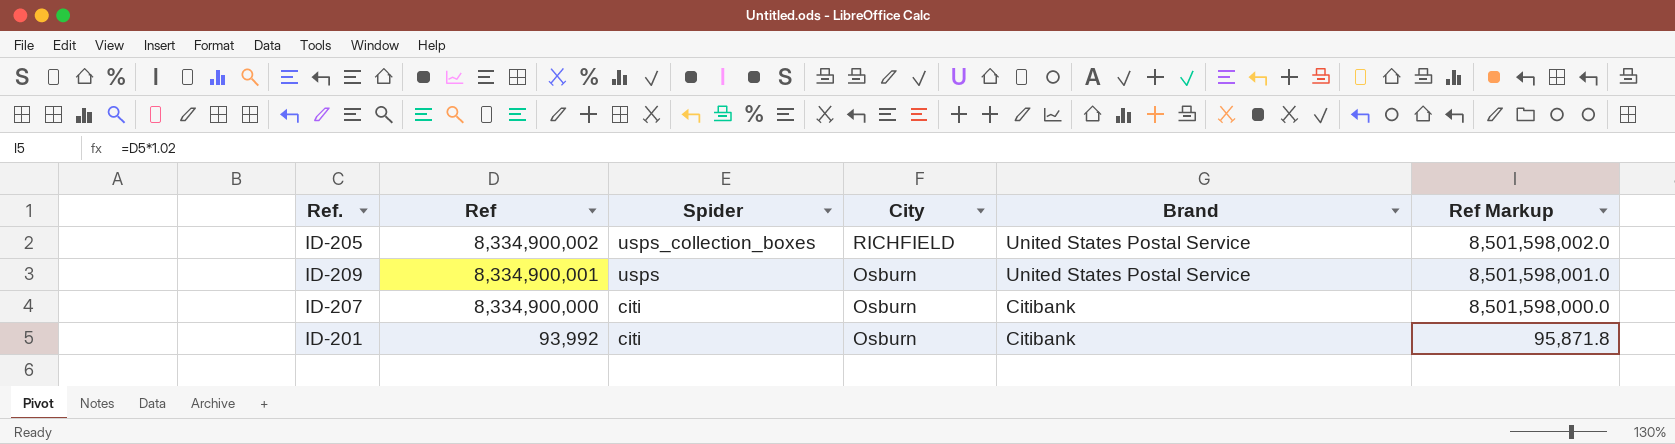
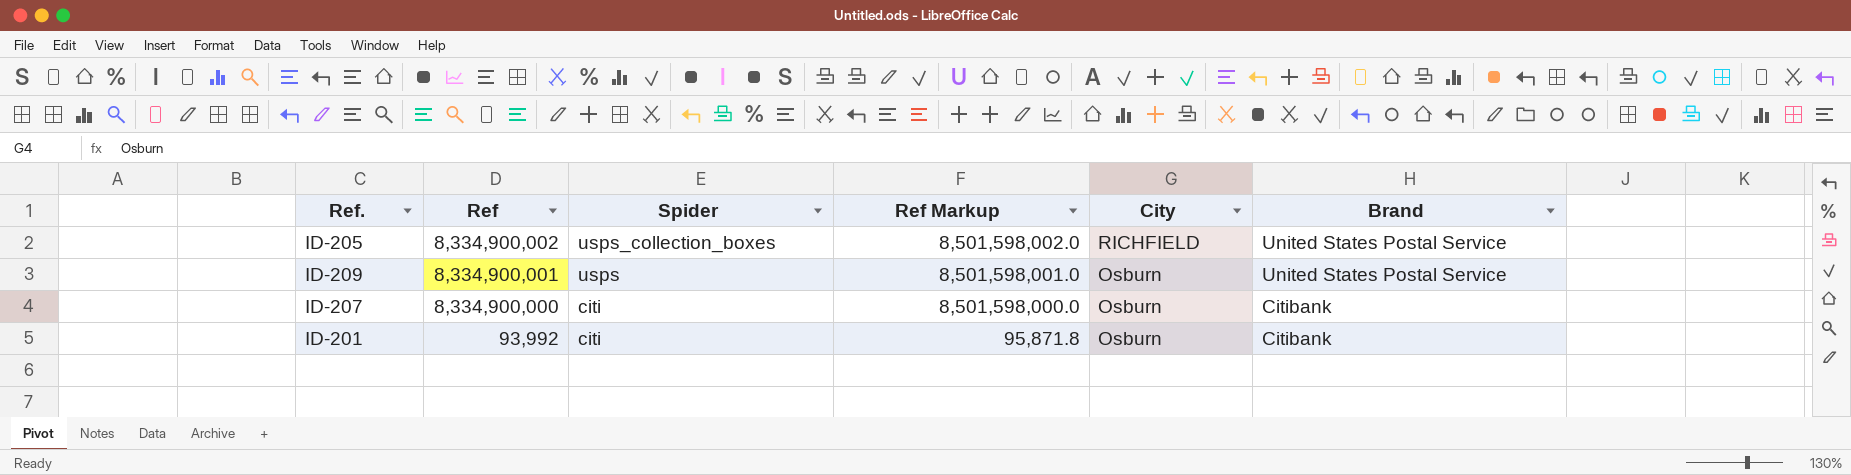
column Ref Markup | position: 6 -> 4

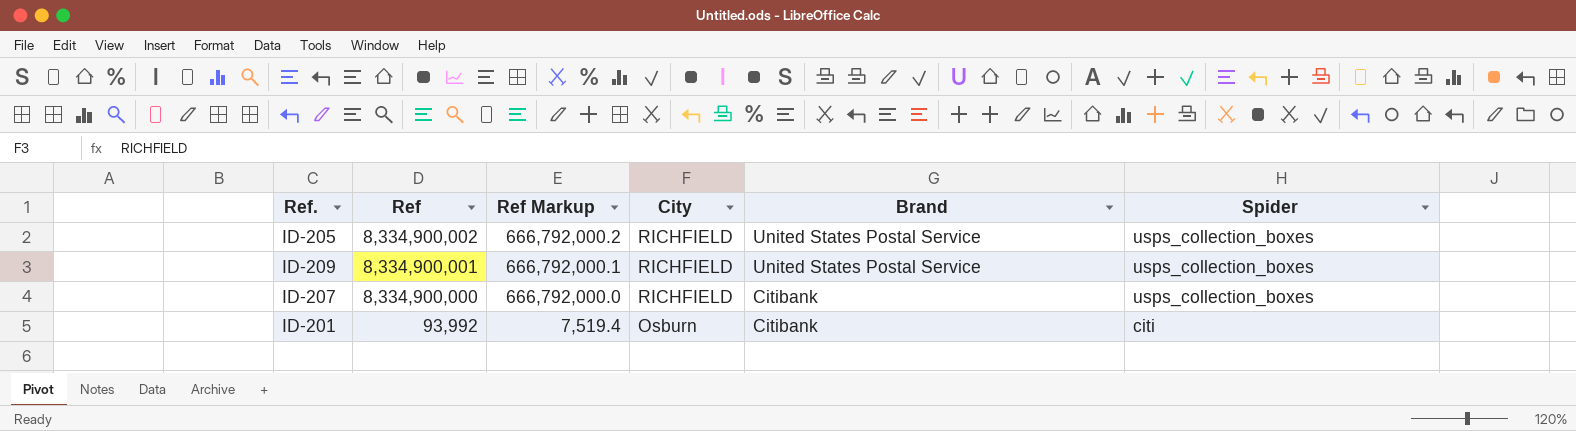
column Ref Markup | formula: [Ref] * 1.02 -> [Ref] * 0.08
column Spider | position: 3 -> 6
ID-209 | City: Osburn -> RICHFIELD
ID-209 | Spider: usps -> usps_collection_boxes
ID-207 | City: Osburn -> RICHFIELD
ID-207 | Spider: citi -> usps_collection_boxes

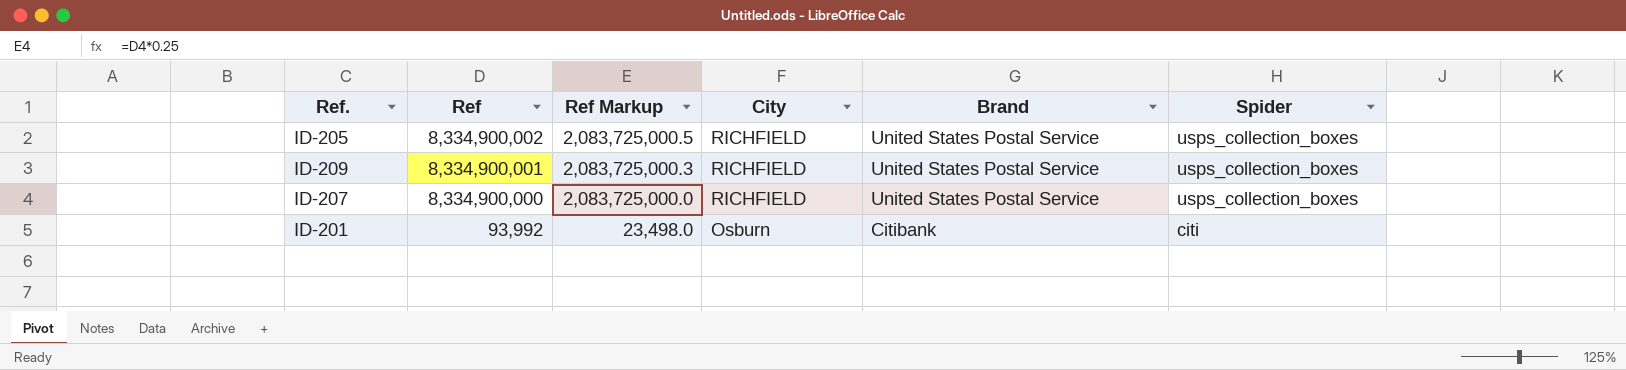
column Ref Markup | formula: [Ref] * 0.08 -> [Ref] * 0.25
ID-207 | Brand: Citibank -> United States Postal Service

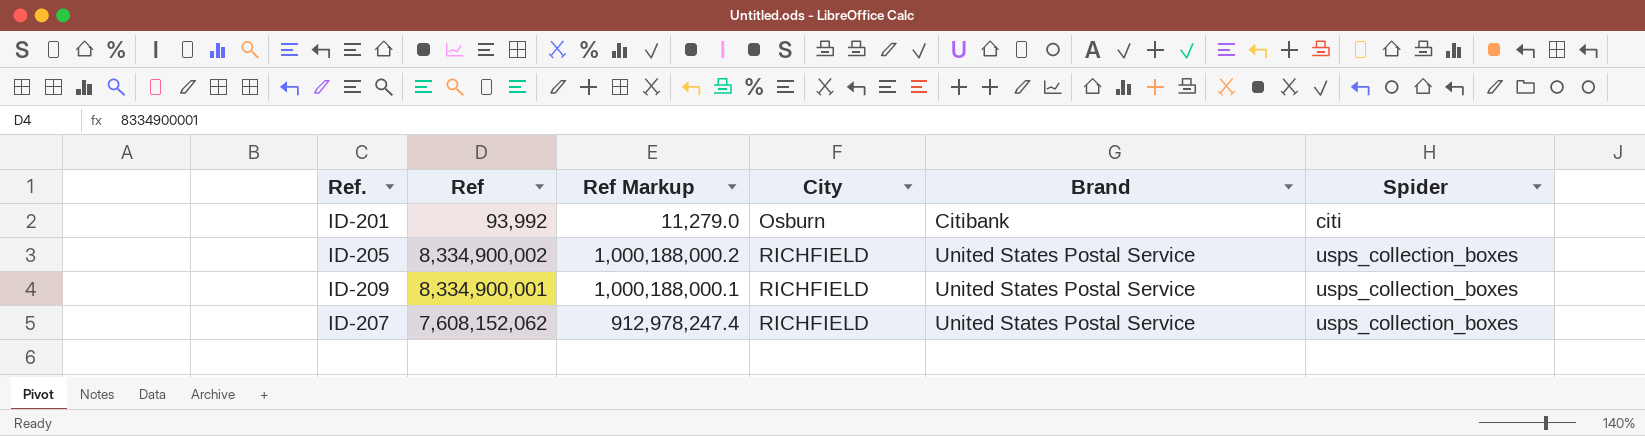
row order: Ref descending -> City ascending
column Ref Markup | formula: [Ref] * 0.25 -> [Ref] * 0.12
ID-207 | Ref: 8,334,900,000 -> 7,608,152,062

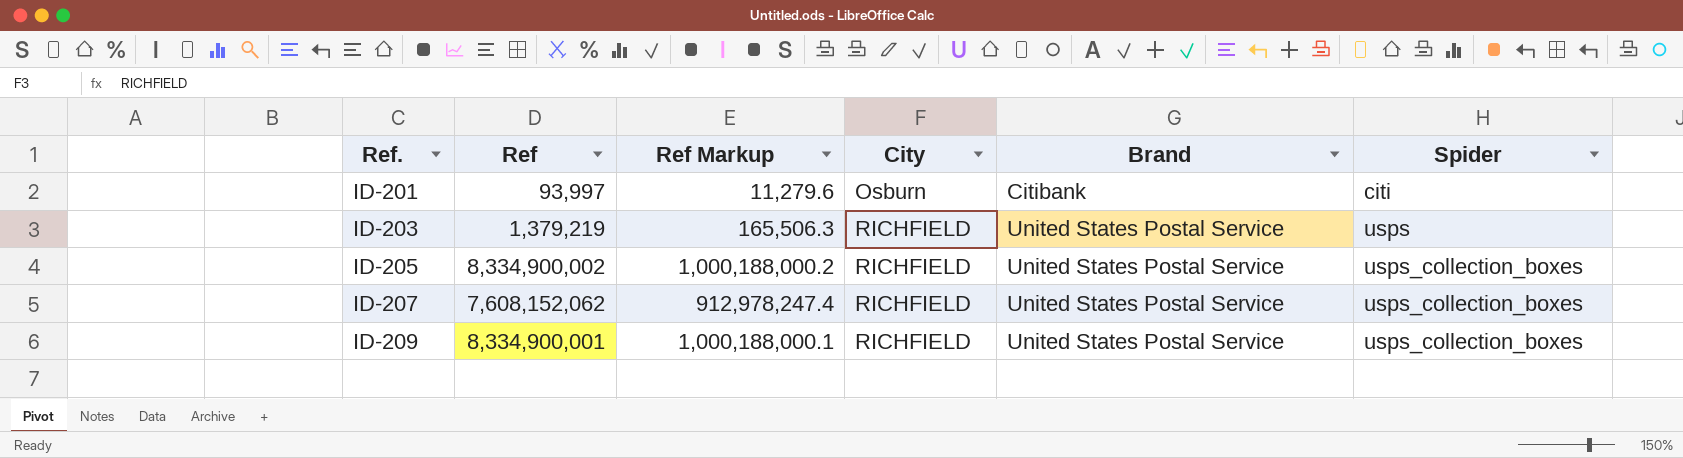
row order: City ascending -> Ref. ascending
ID-201 | Ref: 93,992 -> 93,997
ID-201 | Ref Markup: 11,279.0 -> 11,279.6
row ID-203: none -> 1,379,219 | 165,506.3 | RICHFIELD | United States Postal Service | usps

